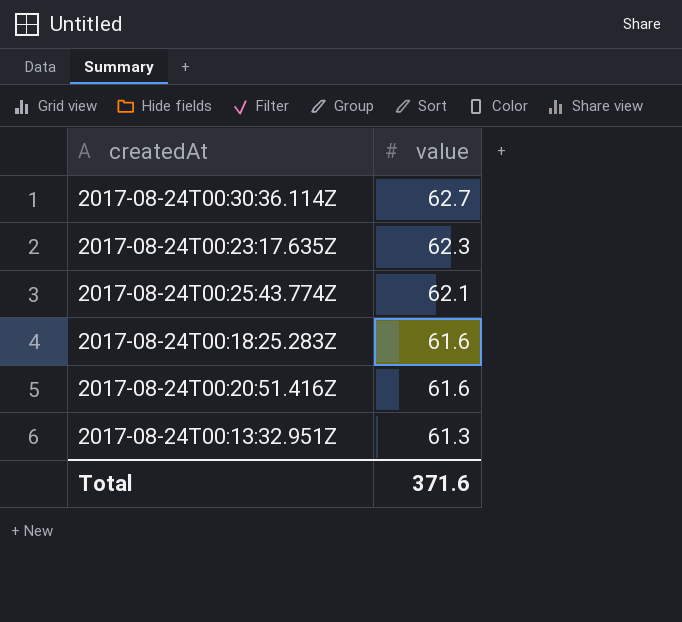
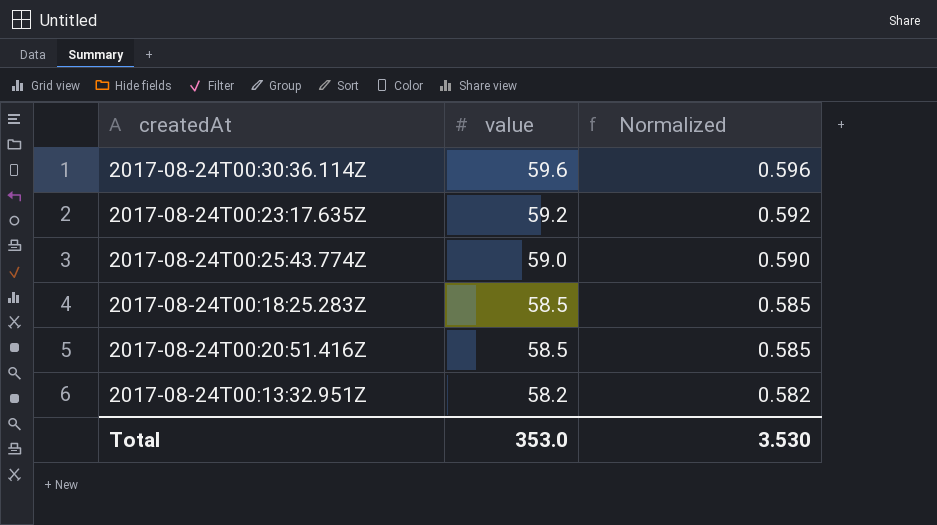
column Normalized | formula: none -> [value] * 0.01
2017-08-24T00:30:36.114Z | value: 62.7 -> 59.6
2017-08-24T00:23:17.635Z | value: 62.3 -> 59.2
2017-08-24T00:25:43.774Z | value: 62.1 -> 59.0
2017-08-24T00:18:25.283Z | value: 61.6 -> 58.5
2017-08-24T00:20:51.416Z | value: 61.6 -> 58.5
2017-08-24T00:13:32.951Z | value: 61.3 -> 58.2
Total | value: 371.6 -> 353.0

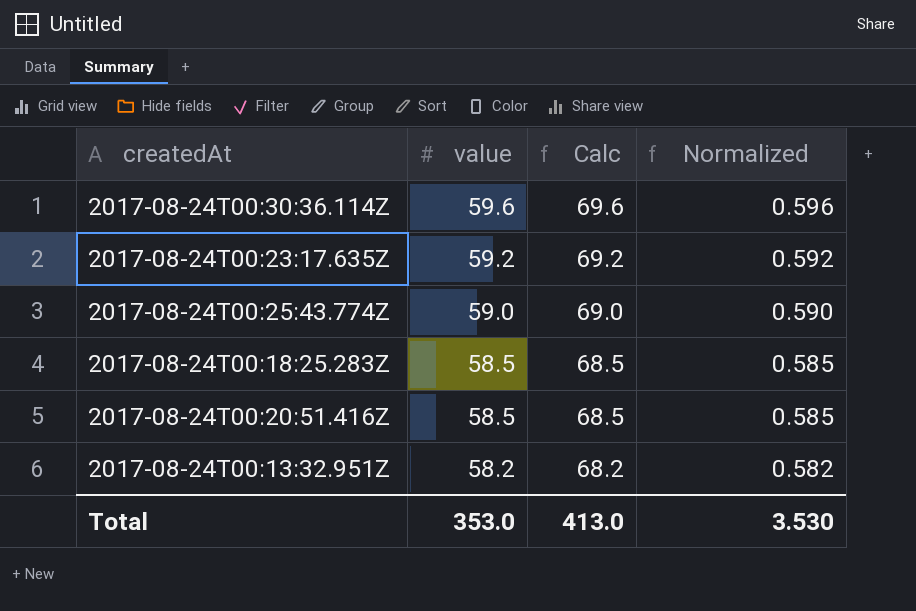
column Calc | formula: none -> [value] + 10

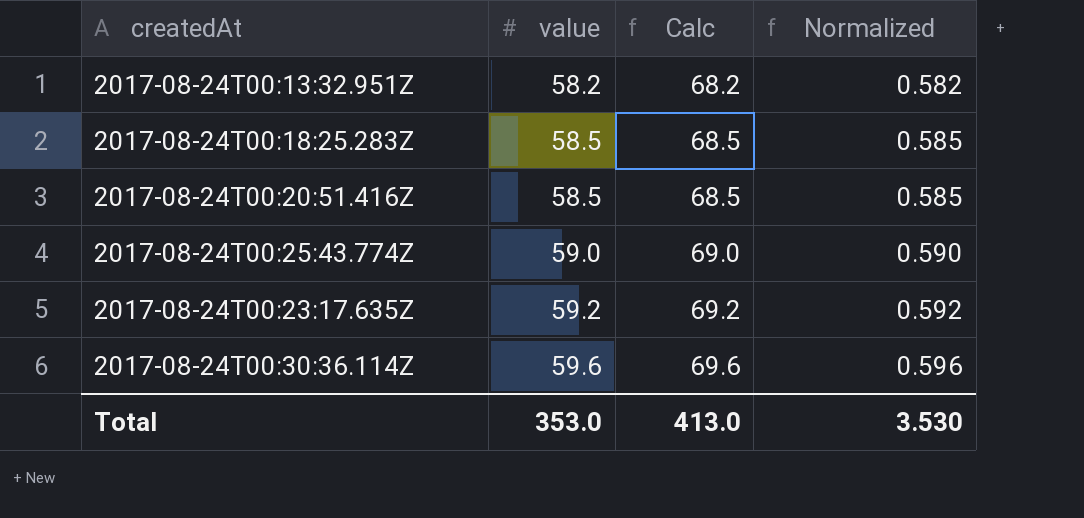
row order: value descending -> value ascending

